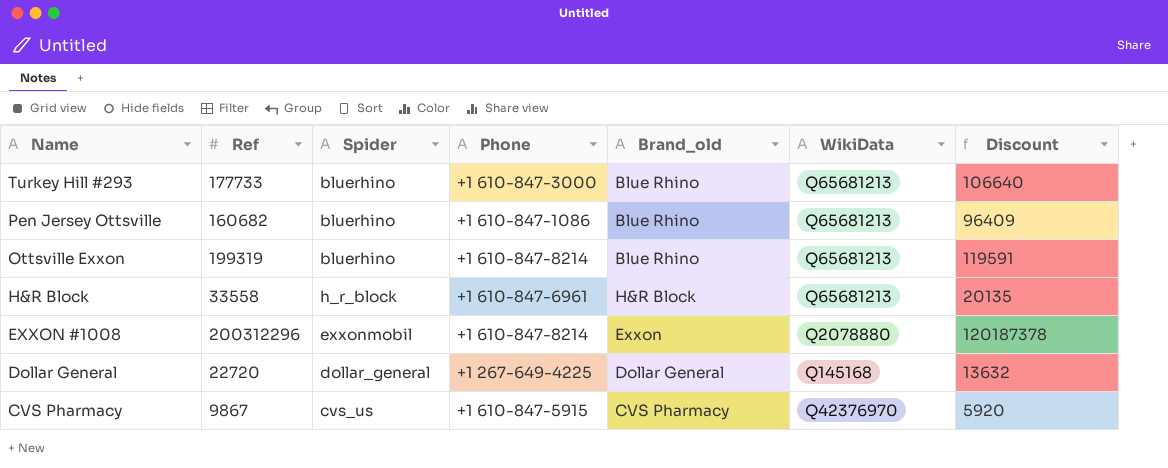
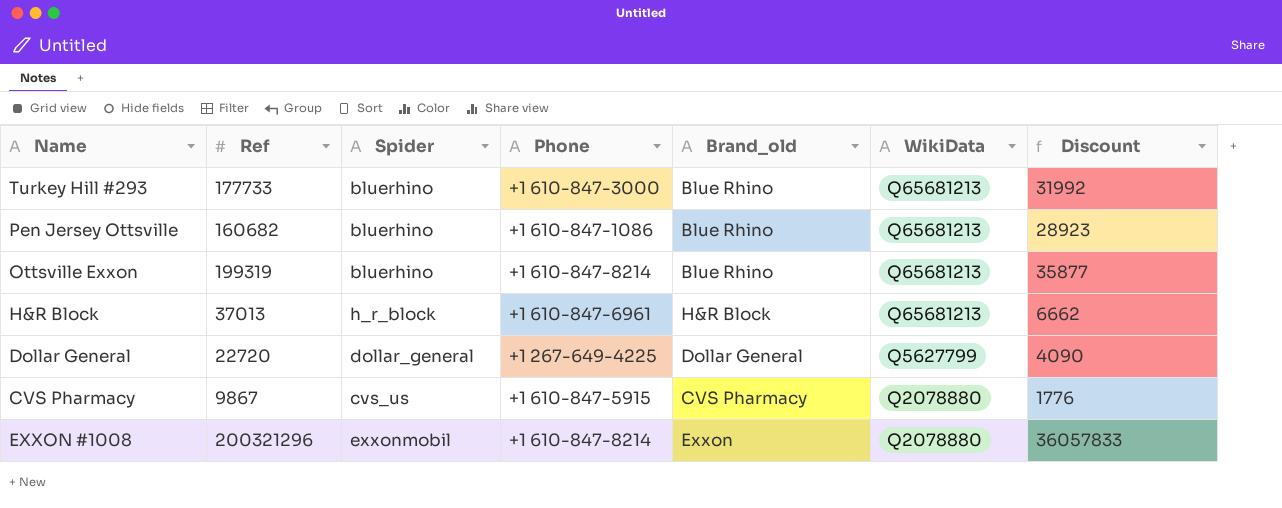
row order: Name descending -> WikiData descending
column Discount | formula: [Ref] * 0.6 -> [Ref] * 0.18
H&R Block | Ref: 33558 -> 37013
Dollar General | WikiData: Q145168 -> Q5627799
CVS Pharmacy | WikiData: Q42376970 -> Q2078880
EXXON #1008 | Ref: 200312296 -> 200321296

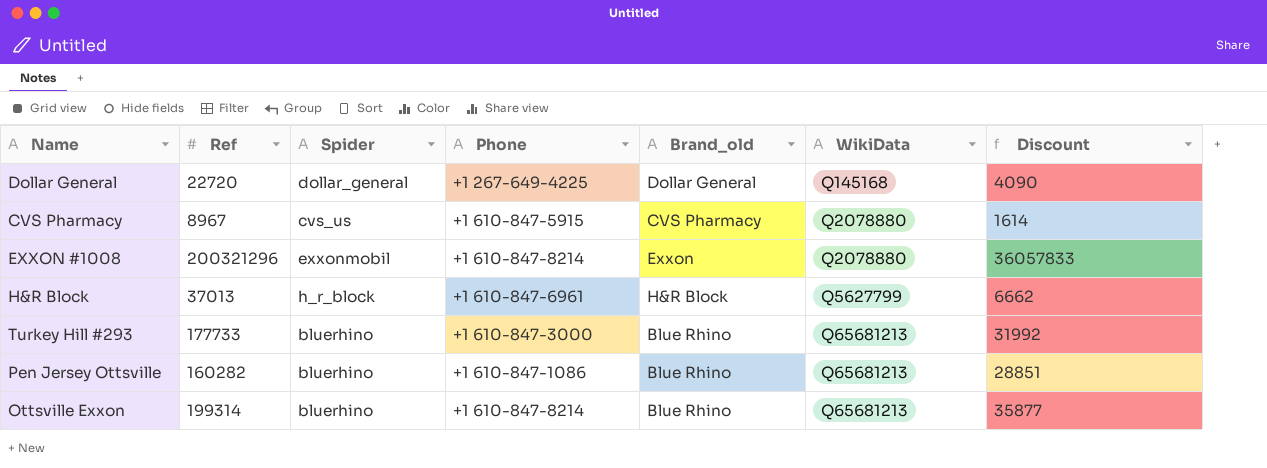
row order: WikiData descending -> WikiData ascending
Dollar General | WikiData: Q5627799 -> Q145168
CVS Pharmacy | Ref: 9867 -> 8967
CVS Pharmacy | Discount: 1776 -> 1614
H&R Block | WikiData: Q65681213 -> Q5627799
Pen Jersey Ottsville | Ref: 160682 -> 160282
Pen Jersey Ottsville | Discount: 28923 -> 28851
Ottsville Exxon | Ref: 199319 -> 199314

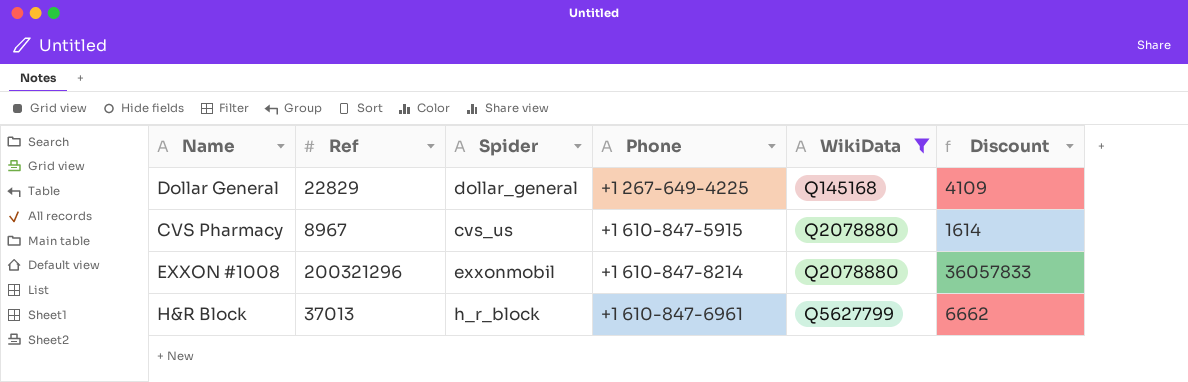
filter: none -> WikiData != Q65681213
column Brand_old | position: 5 -> none
Dollar General | Ref: 22720 -> 22829
Dollar General | Discount: 4090 -> 4109

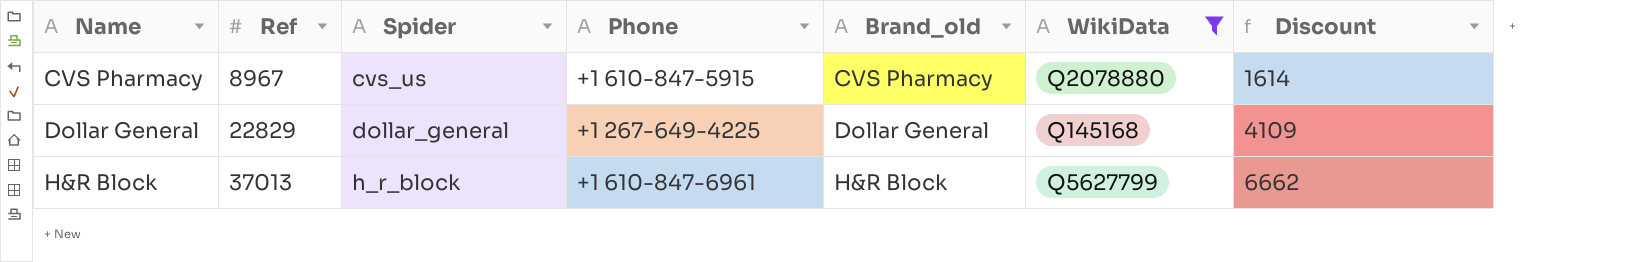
row order: WikiData ascending -> Name ascending
column Brand_old | position: none -> 5
row EXXON #1008: 200321296 | exxonmobil | +1 610-847-8214 | Q2078880 | 36057833 -> none

